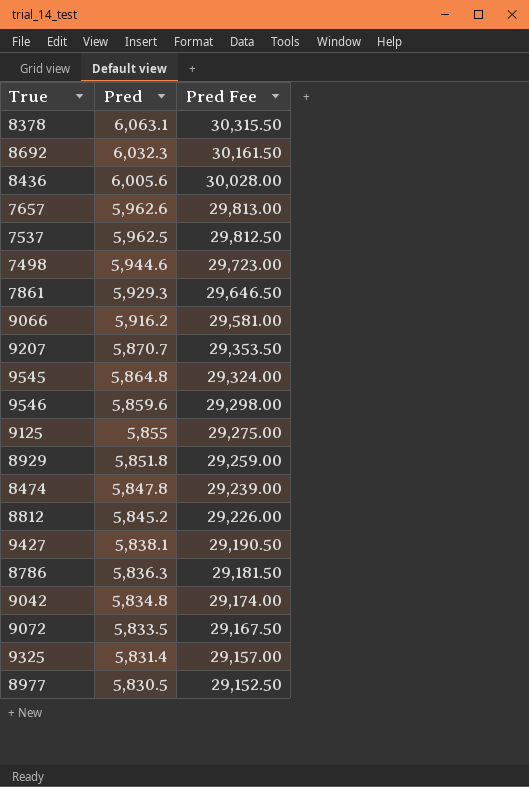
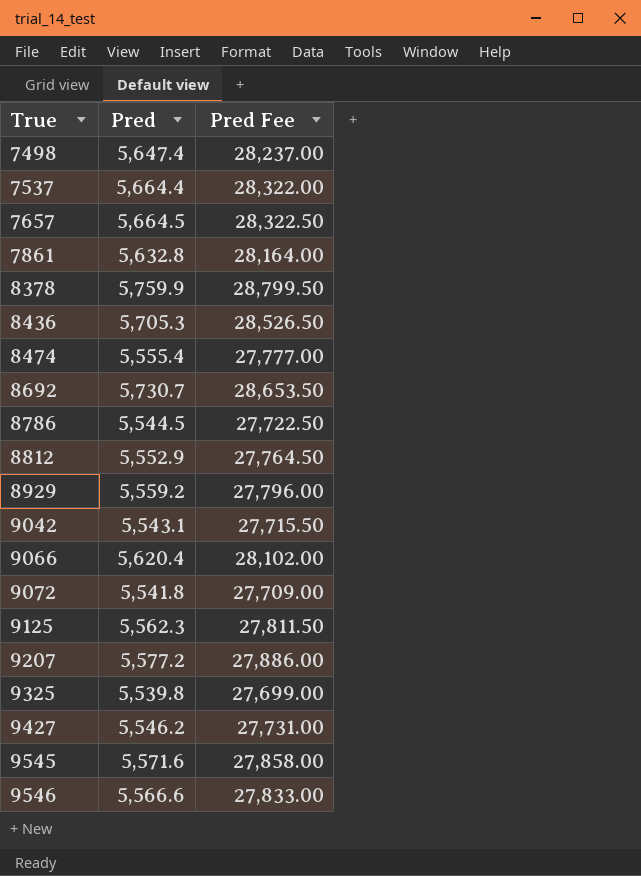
row order: Pred descending -> True ascending
row 8977: 5,830.5 | 29,152.50 -> none
7498 | Pred: 5,944.6 -> 5,647.4
7498 | Pred Fee: 29,723.00 -> 28,237.00
7537 | Pred: 5,962.5 -> 5,664.4
7537 | Pred Fee: 29,812.50 -> 28,322.00
7657 | Pred: 5,962.6 -> 5,664.5
7657 | Pred Fee: 29,813.00 -> 28,322.50
7861 | Pred: 5,929.3 -> 5,632.8
7861 | Pred Fee: 29,646.50 -> 28,164.00
8378 | Pred: 6,063.1 -> 5,759.9
8378 | Pred Fee: 30,315.50 -> 28,799.50
8436 | Pred: 6,005.6 -> 5,705.3
8436 | Pred Fee: 30,028.00 -> 28,526.50
8474 | Pred: 5,847.8 -> 5,555.4
8474 | Pred Fee: 29,239.00 -> 27,777.00
8692 | Pred: 6,032.3 -> 5,730.7
8692 | Pred Fee: 30,161.50 -> 28,653.50
8786 | Pred: 5,836.3 -> 5,544.5
8786 | Pred Fee: 29,181.50 -> 27,722.50
8812 | Pred: 5,845.2 -> 5,552.9
8812 | Pred Fee: 29,226.00 -> 27,764.50
8929 | Pred: 5,851.8 -> 5,559.2
8929 | Pred Fee: 29,259.00 -> 27,796.00
9042 | Pred: 5,834.8 -> 5,543.1
9042 | Pred Fee: 29,174.00 -> 27,715.50
9066 | Pred: 5,916.2 -> 5,620.4
9066 | Pred Fee: 29,581.00 -> 28,102.00
9072 | Pred: 5,833.5 -> 5,541.8
9072 | Pred Fee: 29,167.50 -> 27,709.00
9125 | Pred: 5,855 -> 5,562.3
9125 | Pred Fee: 29,275.00 -> 27,811.50
9207 | Pred: 5,870.7 -> 5,577.2
9207 | Pred Fee: 29,353.50 -> 27,886.00
9325 | Pred: 5,831.4 -> 5,539.8
9325 | Pred Fee: 29,157.00 -> 27,699.00
9427 | Pred: 5,838.1 -> 5,546.2
9427 | Pred Fee: 29,190.50 -> 27,731.00
9545 | Pred: 5,864.8 -> 5,571.6
9545 | Pred Fee: 29,324.00 -> 27,858.00
9546 | Pred: 5,859.6 -> 5,566.6
9546 | Pred Fee: 29,298.00 -> 27,833.00

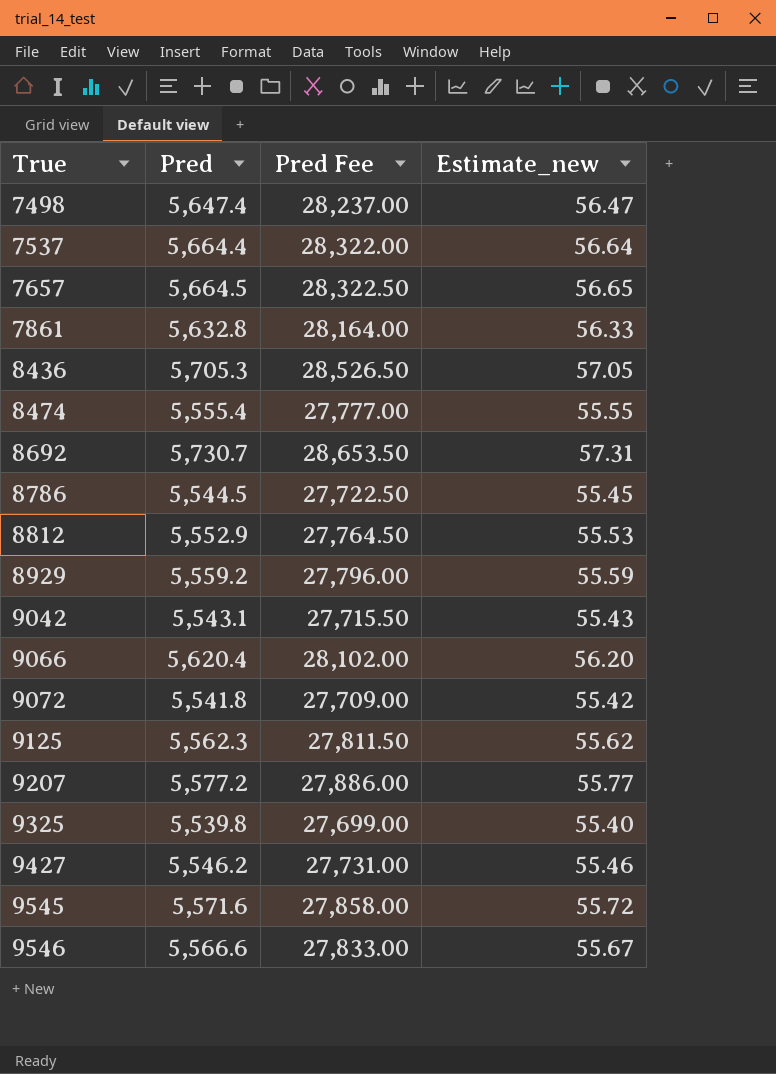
column Estimate_new | formula: none -> [Pred] * 0.01
row 8378: 5,759.9 | 28,799.50 -> none

